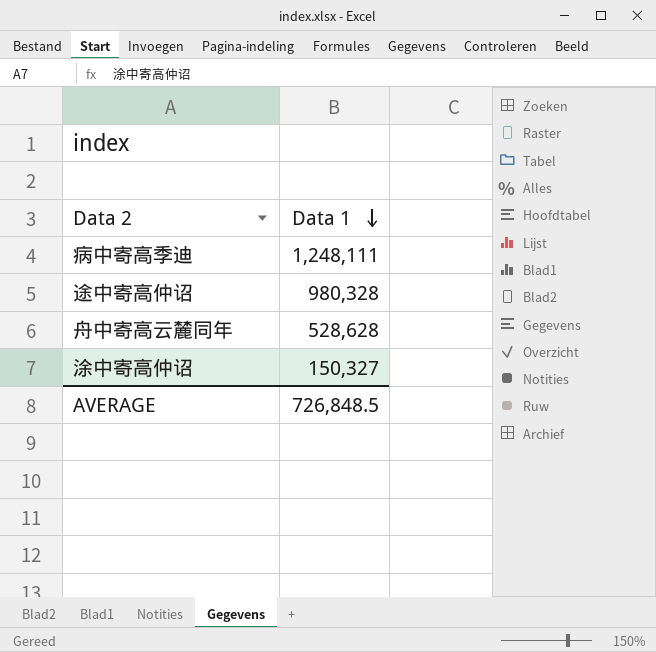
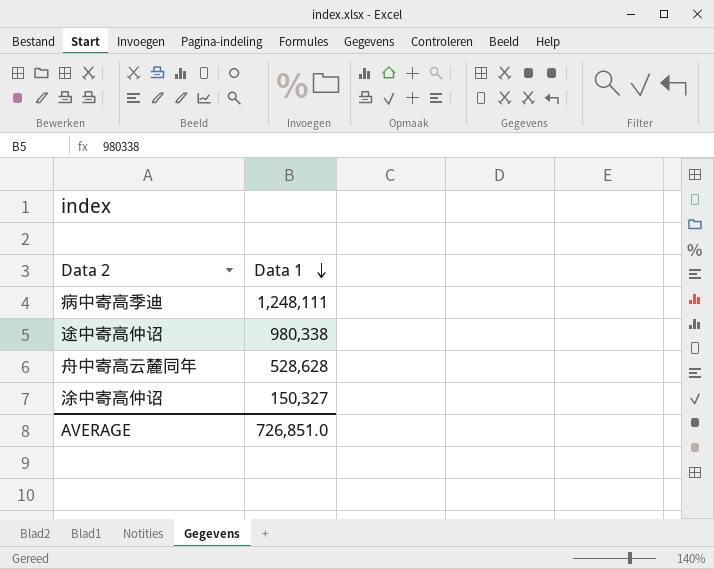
途中寄高仲诏 | Data 1: 980,328 -> 980,338
AVERAGE | Data 1: 726,848.5 -> 726,851.0

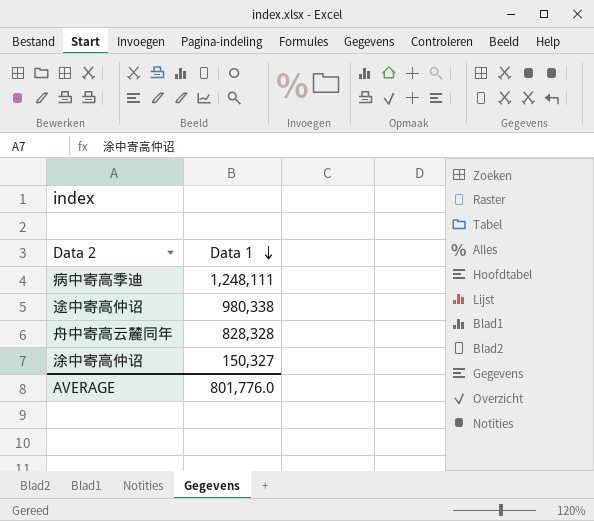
舟中寄高云麓同年 | Data 1: 528,628 -> 828,328
AVERAGE | Data 1: 726,851.0 -> 801,776.0

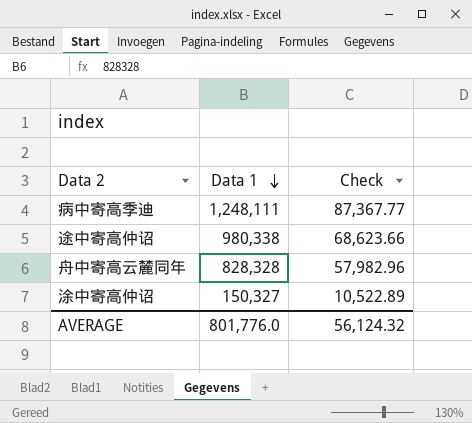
column Check | formula: none -> [Data 1] * 0.07

